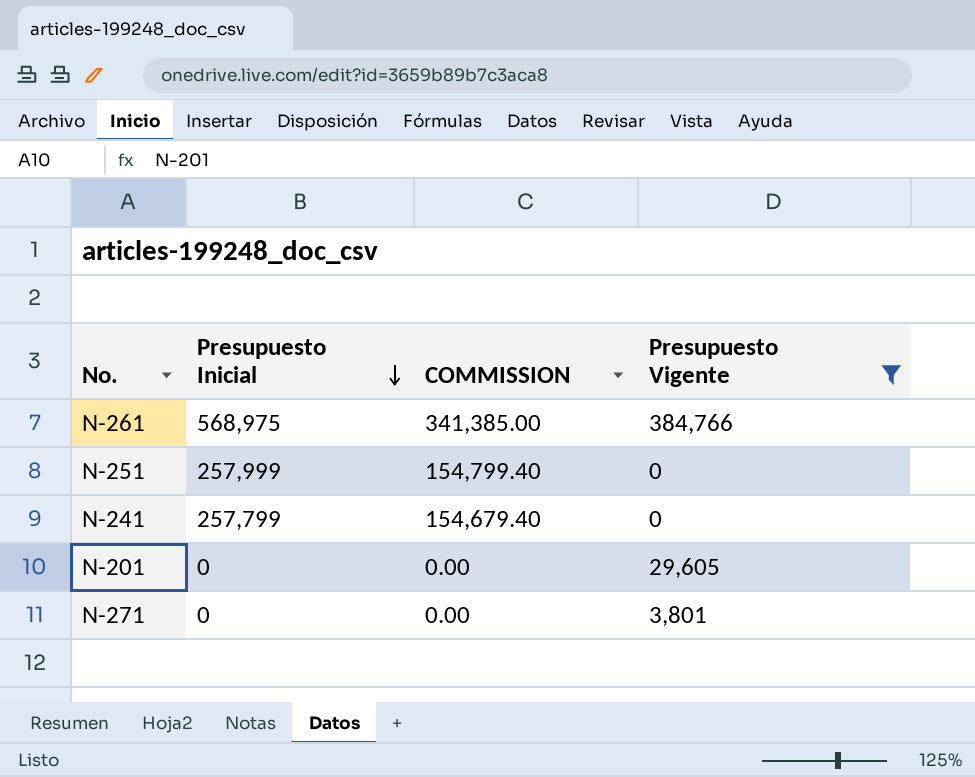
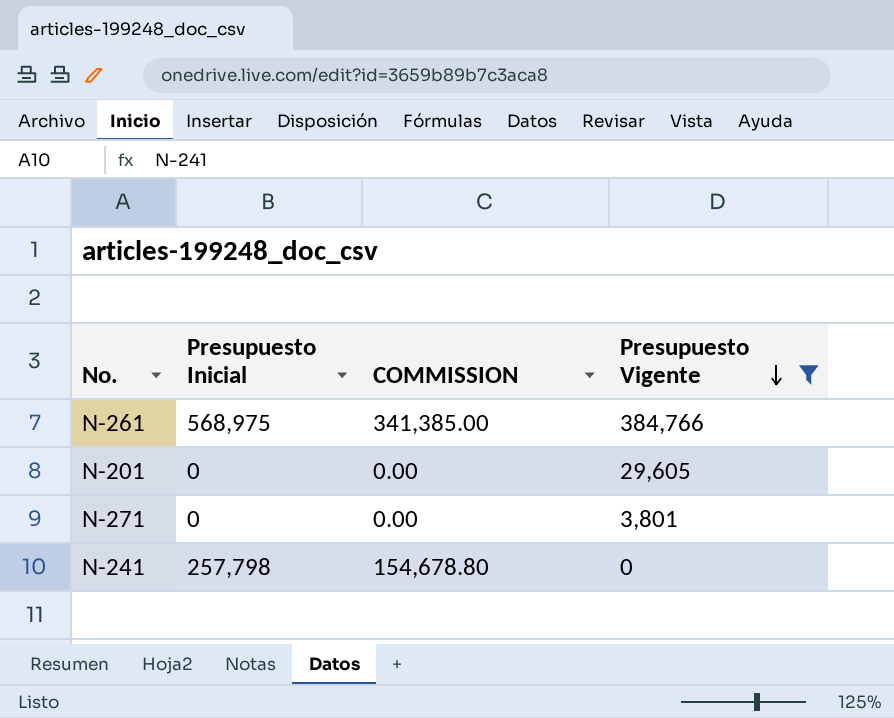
row order: Presupuesto Inicial descending -> Presupuesto Vigente descending
row N-251: 257,999 | 154,799.40 | 0 -> none
N-241 | Presupuesto Inicial: 257,799 -> 257,798
N-241 | COMMISSION: 154,679.40 -> 154,678.80

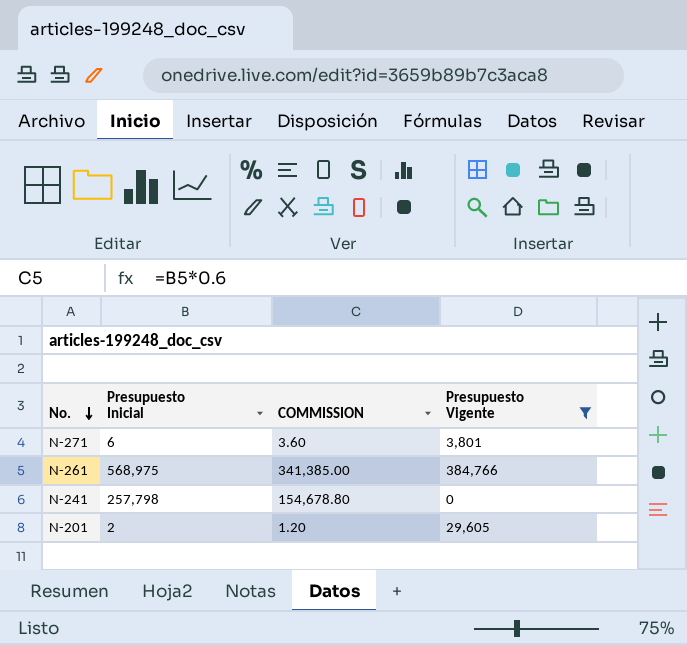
row order: Presupuesto Vigente descending -> No. descending
N-271 | Presupuesto Inicial: 0 -> 6
N-271 | COMMISSION: 0.00 -> 3.60
N-201 | Presupuesto Inicial: 0 -> 2
N-201 | COMMISSION: 0.00 -> 1.20

